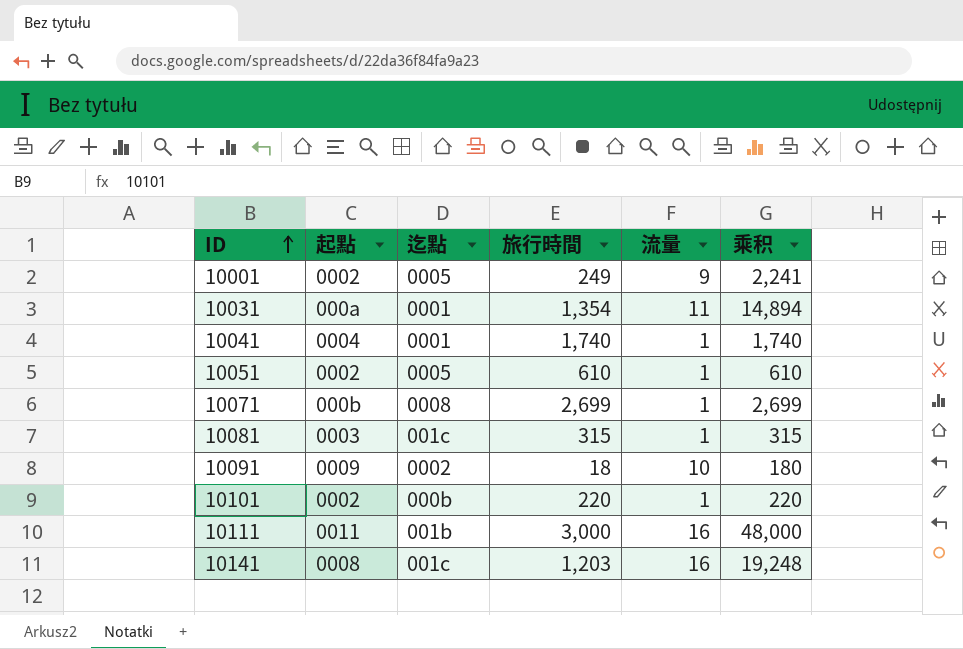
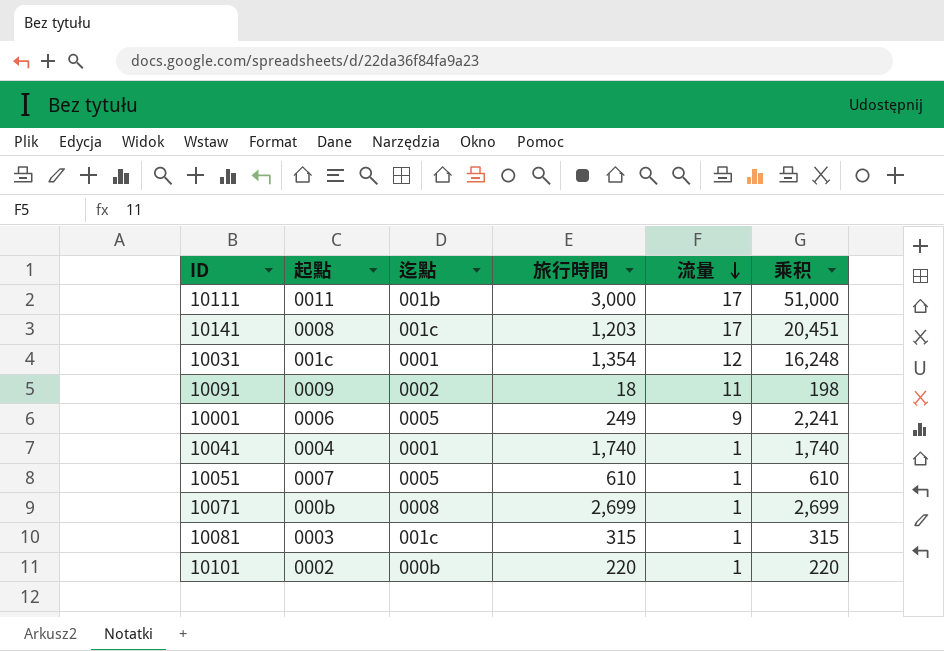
row order: ID ascending -> 流量 descending
10111 | 流量: 16 -> 17
10111 | 乘积: 48,000 -> 51,000
10141 | 流量: 16 -> 17
10141 | 乘积: 19,248 -> 20,451
10031 | 起點: 000a -> 001c
10031 | 流量: 11 -> 12
10031 | 乘积: 14,894 -> 16,248
10091 | 流量: 10 -> 11
10091 | 乘积: 180 -> 198
10001 | 起點: 0002 -> 0006
10051 | 起點: 0002 -> 0007

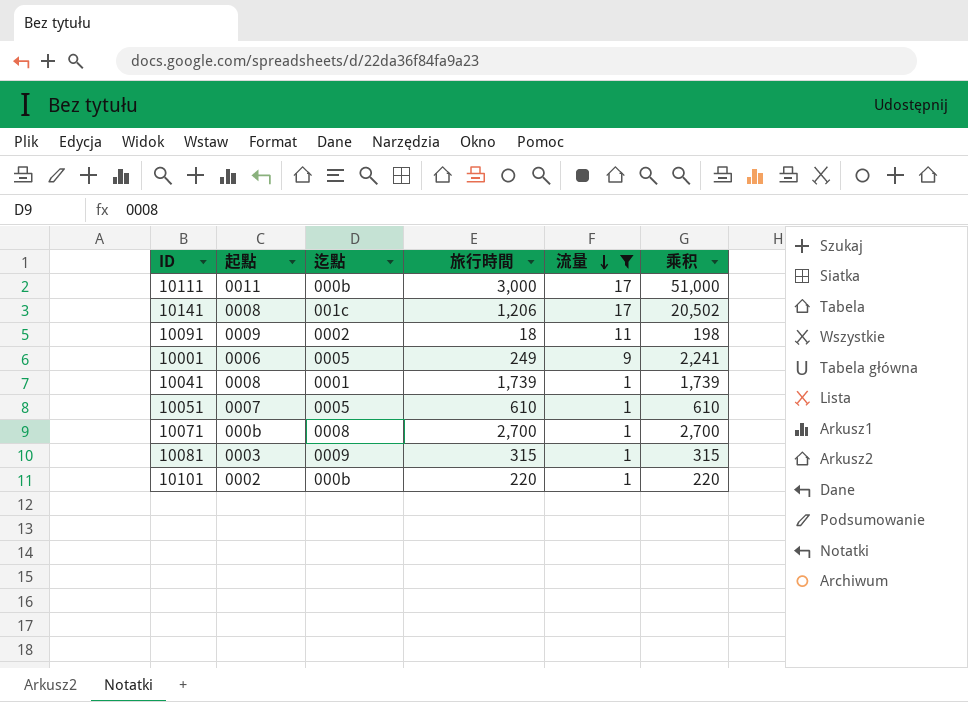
filter: none -> 流量 != 12
10111 | 迄點: 001b -> 000b
10141 | 旅行時間: 1,203 -> 1,206
10141 | 乘积: 20,451 -> 20,502
10041 | 起點: 0004 -> 0008
10041 | 旅行時間: 1,740 -> 1,739
10041 | 乘积: 1,740 -> 1,739
10071 | 旅行時間: 2,699 -> 2,700
10071 | 乘积: 2,699 -> 2,700
10081 | 迄點: 001c -> 0009

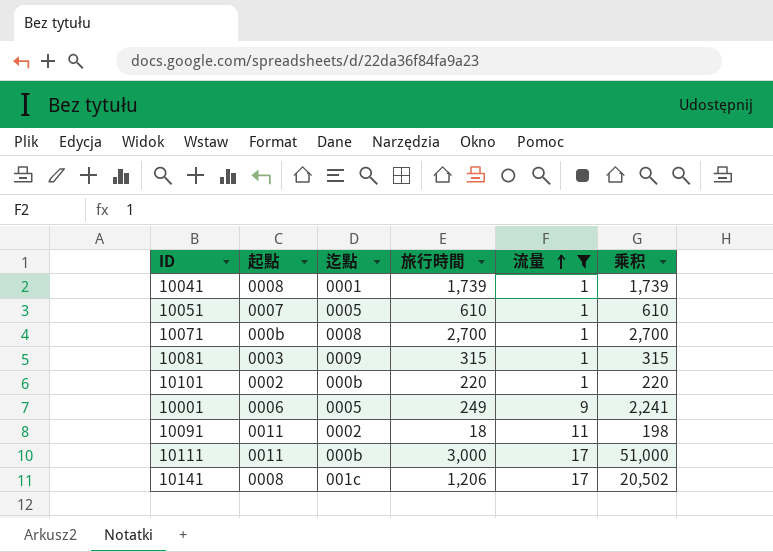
row order: 流量 descending -> 流量 ascending
10091 | 起點: 0009 -> 0011

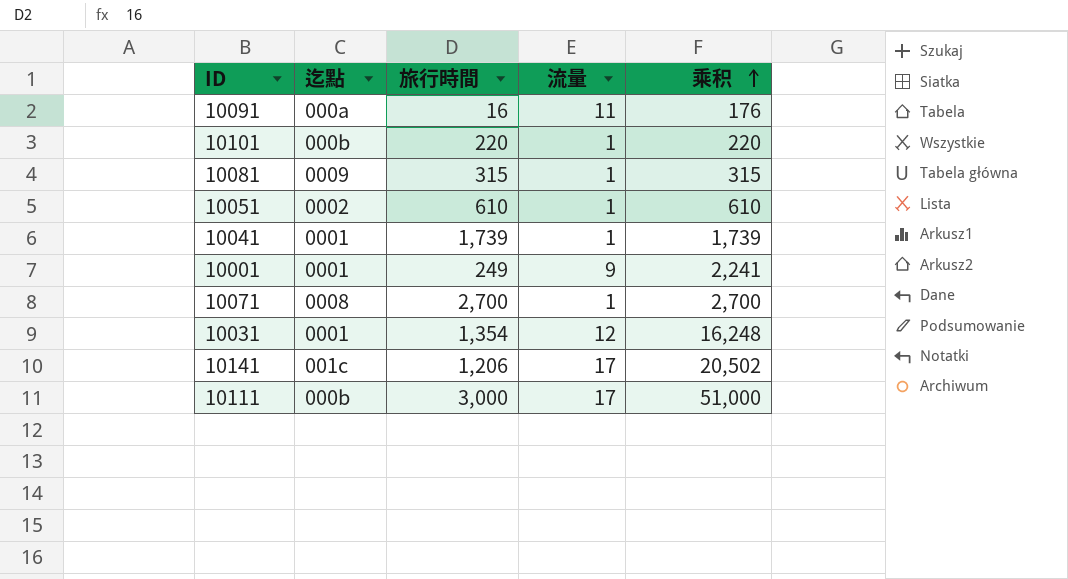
filter: 流量 != 12 -> none
row order: 流量 ascending -> 乘积 ascending
column 起點 | position: 2 -> none
10091 | 迄點: 0002 -> 000a
10091 | 旅行時間: 18 -> 16
10091 | 乘积: 198 -> 176
10051 | 迄點: 0005 -> 0002
10001 | 迄點: 0005 -> 0001

